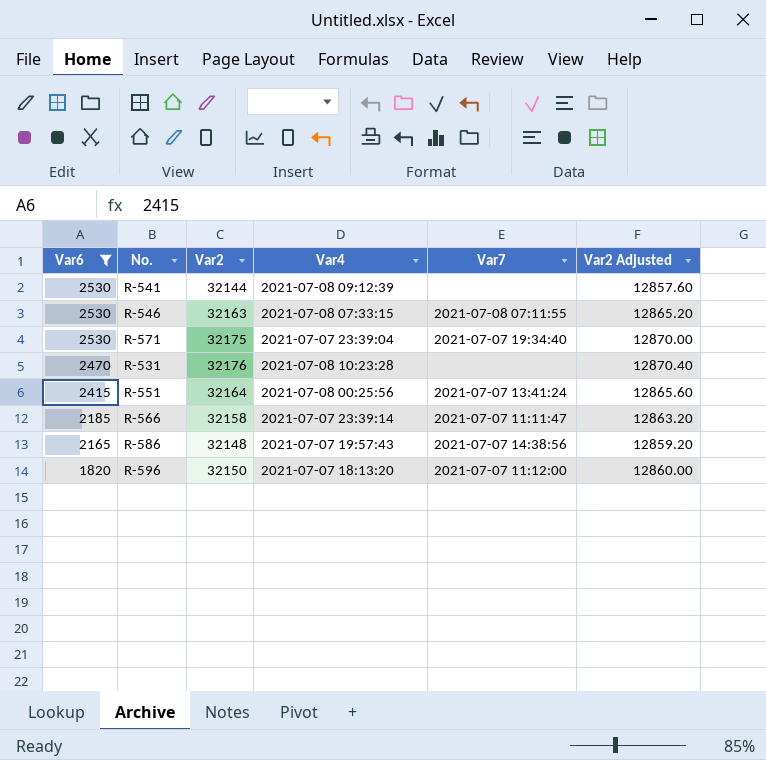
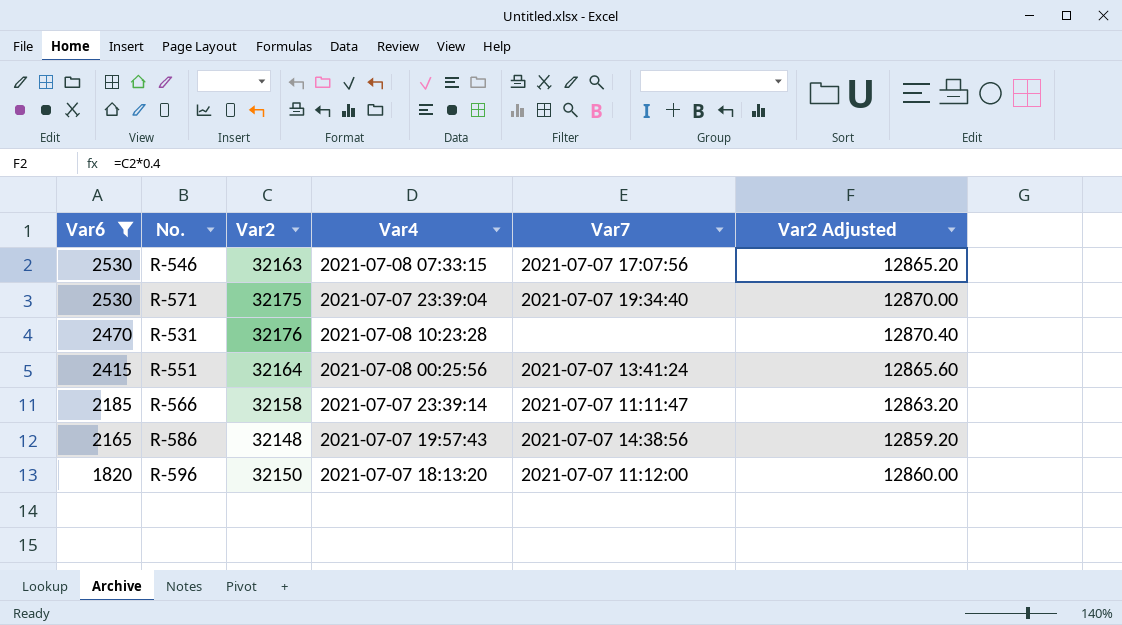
row R-541: 2530 | 32144 | 2021-07-08 09:12:39 | none | 12857.60 -> none
R-546 | Var7: 2021-07-08 07:11:55 -> 2021-07-07 17:07:56

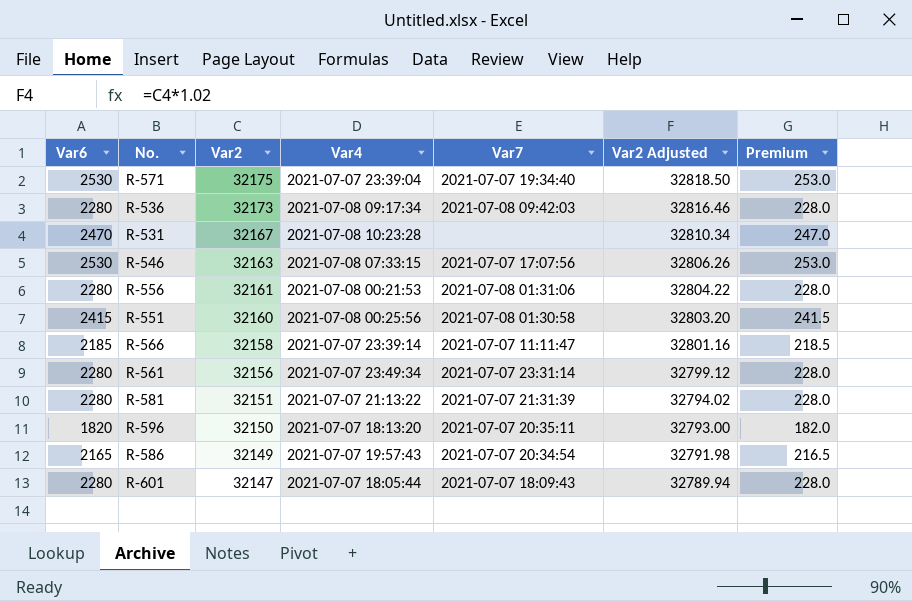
filter: Var6 != 2280 -> none
row order: Var6 descending -> Var2 descending
column Var2 Adjusted | formula: [Var2] * 0.4 -> [Var2] * 1.02
column Premium | formula: none -> [Var6] * 0.1
R-531 | Var2: 32176 -> 32167
R-551 | Var2: 32164 -> 32160
R-551 | Var7: 2021-07-07 13:41:24 -> 2021-07-08 01:30:58
R-596 | Var7: 2021-07-07 11:12:00 -> 2021-07-07 20:35:11
R-586 | Var2: 32148 -> 32149
R-586 | Var7: 2021-07-07 14:38:56 -> 2021-07-07 20:34:54

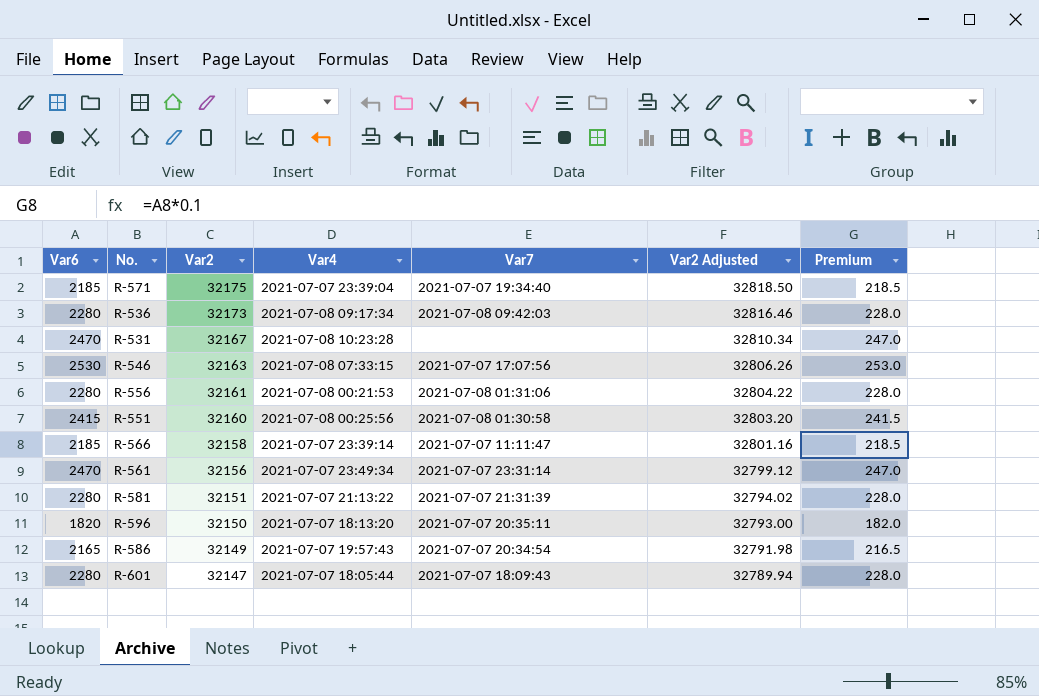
R-571 | Var6: 2530 -> 2185
R-571 | Premium: 253.0 -> 218.5
R-561 | Var6: 2280 -> 2470
R-561 | Premium: 228.0 -> 247.0

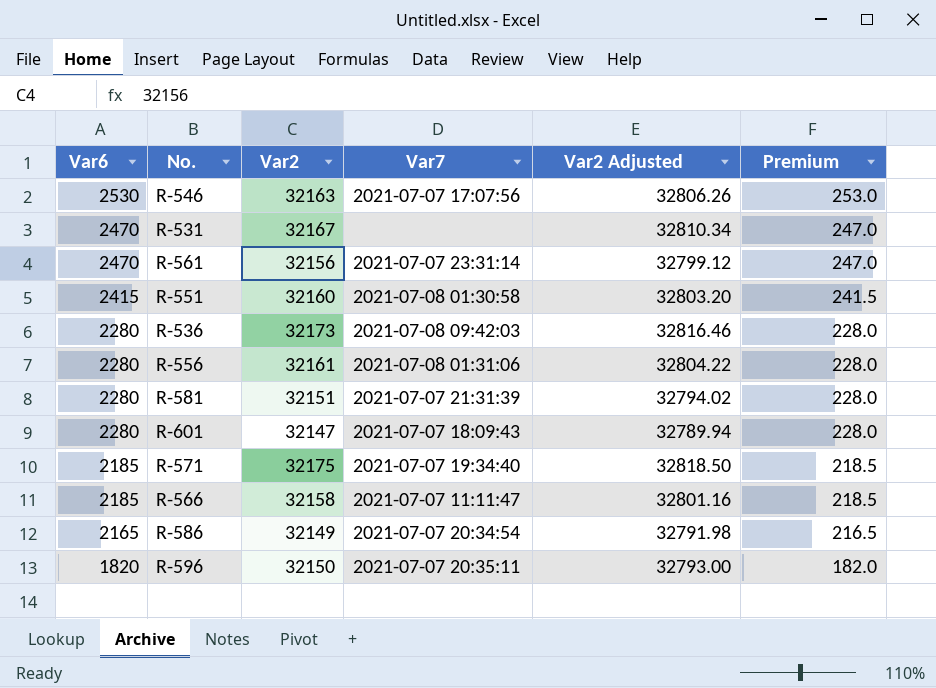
row order: Var2 descending -> Var6 descending
column Var4 | position: 4 -> none

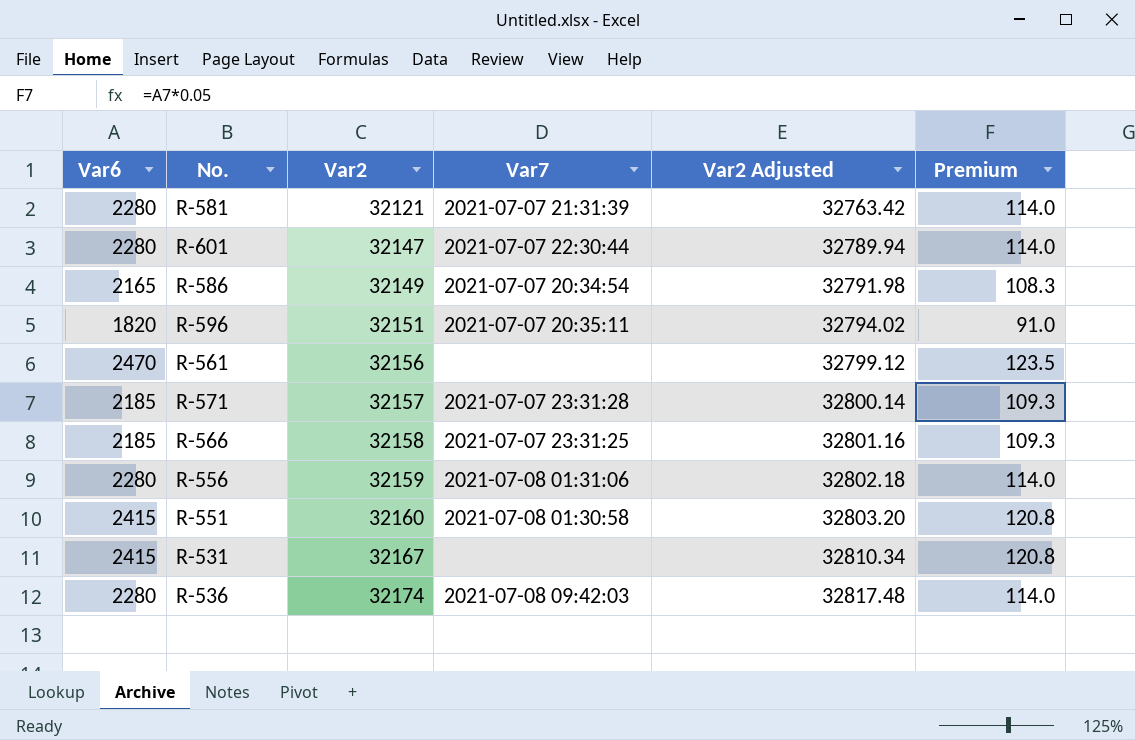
row order: Var6 descending -> Var2 ascending
column Premium | formula: [Var6] * 0.1 -> [Var6] * 0.05
row R-546: 2530 | 32163 | 2021-07-07 17:07:56 | 32806.26 | 253.0 -> none
R-581 | Var2: 32151 -> 32121
R-581 | Var2 Adjusted: 32794.02 -> 32763.42
R-601 | Var7: 2021-07-07 18:09:43 -> 2021-07-07 22:30:44
R-596 | Var2: 32150 -> 32151
R-596 | Var2 Adjusted: 32793.00 -> 32794.02
R-561 | Var7: 2021-07-07 23:31:14 -> none
R-571 | Var2: 32175 -> 32157
R-571 | Var7: 2021-07-07 19:34:40 -> 2021-07-07 23:31:28
R-571 | Var2 Adjusted: 32818.50 -> 32800.14
R-566 | Var7: 2021-07-07 11:11:47 -> 2021-07-07 23:31:25
R-556 | Var2: 32161 -> 32159
R-556 | Var2 Adjusted: 32804.22 -> 32802.18
R-531 | Var6: 2470 -> 2415
R-536 | Var2: 32173 -> 32174
R-536 | Var2 Adjusted: 32816.46 -> 32817.48

